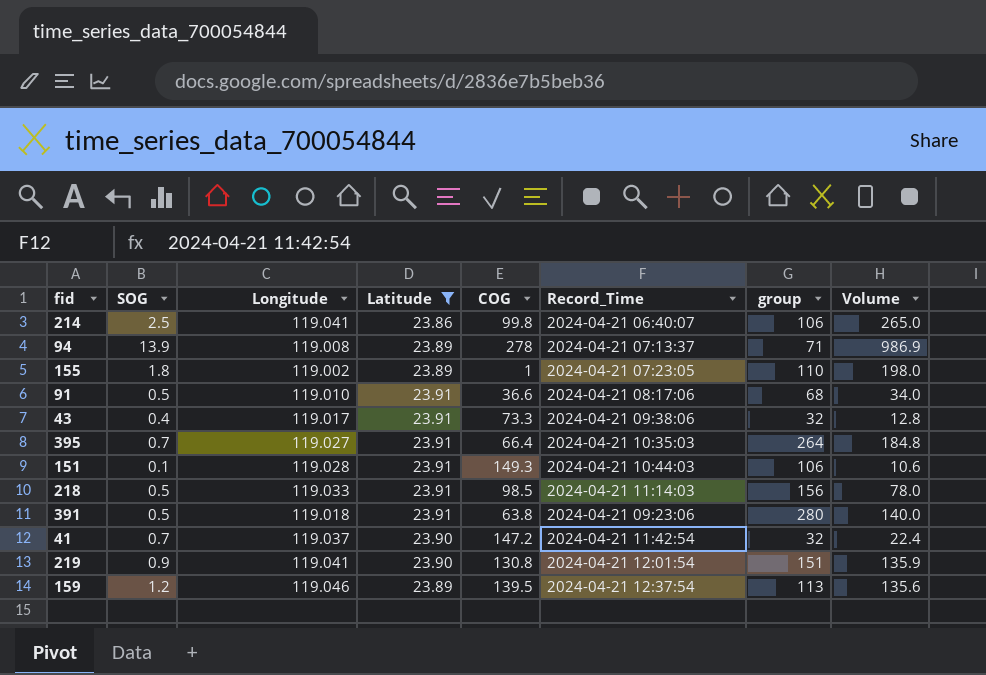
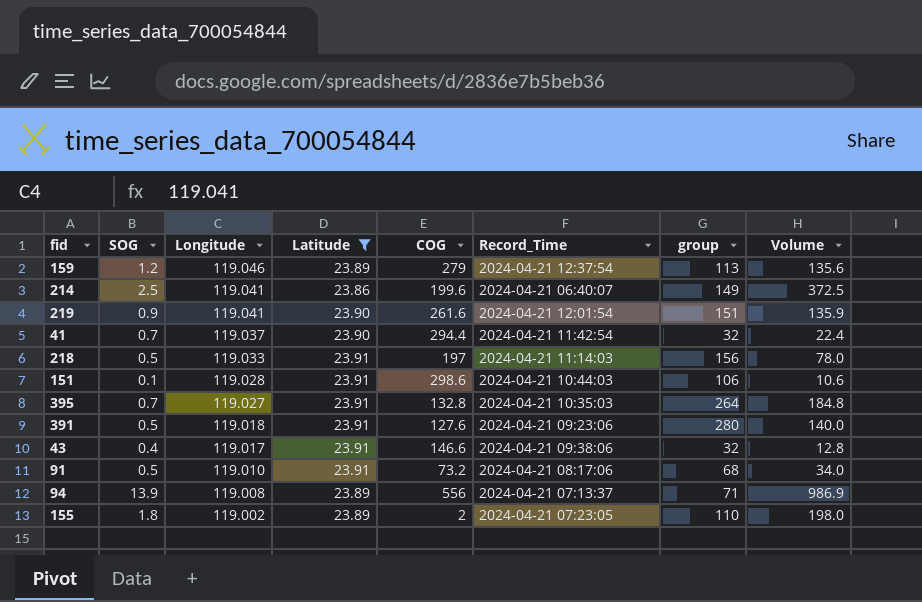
row order: none -> Longitude descending
159 | COG: 139.5 -> 279
214 | COG: 99.8 -> 199.6
214 | group: 106 -> 149
214 | Volume: 265.0 -> 372.5
219 | COG: 130.8 -> 261.6
41 | COG: 147.2 -> 294.4
218 | COG: 98.5 -> 197
151 | COG: 149.3 -> 298.6
395 | COG: 66.4 -> 132.8
391 | COG: 63.8 -> 127.6
43 | COG: 73.3 -> 146.6
91 | COG: 36.6 -> 73.2
94 | COG: 278 -> 556
155 | COG: 1 -> 2

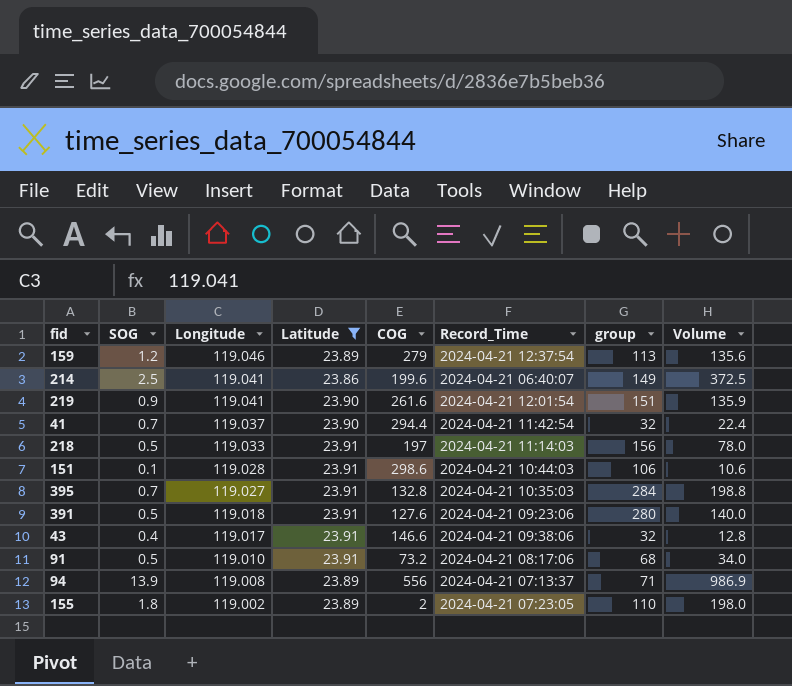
395 | group: 264 -> 284
395 | Volume: 184.8 -> 198.8

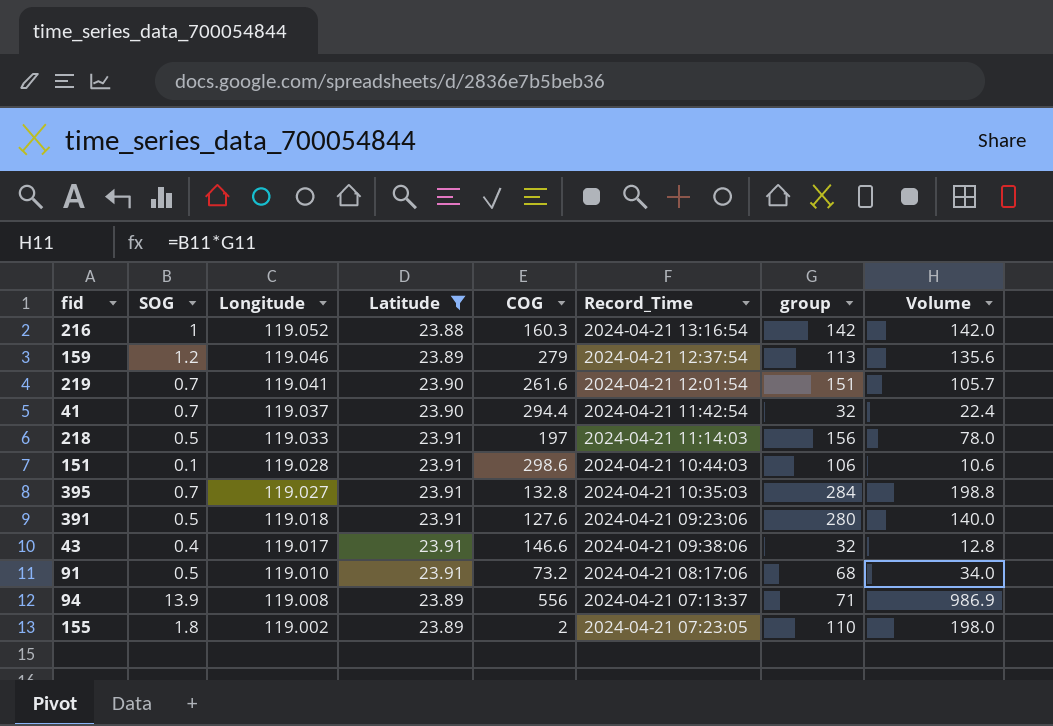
row 214: 2.5 | 119.041 | 23.86 | 199.6 | 2024-04-21 06:40:07 | 149 | 372.5 -> none
row 216: none -> 1 | 119.052 | 23.88 | 160.3 | 2024-04-21 13:16:54 | 142 | 142.0
219 | SOG: 0.9 -> 0.7
219 | Volume: 135.9 -> 105.7

